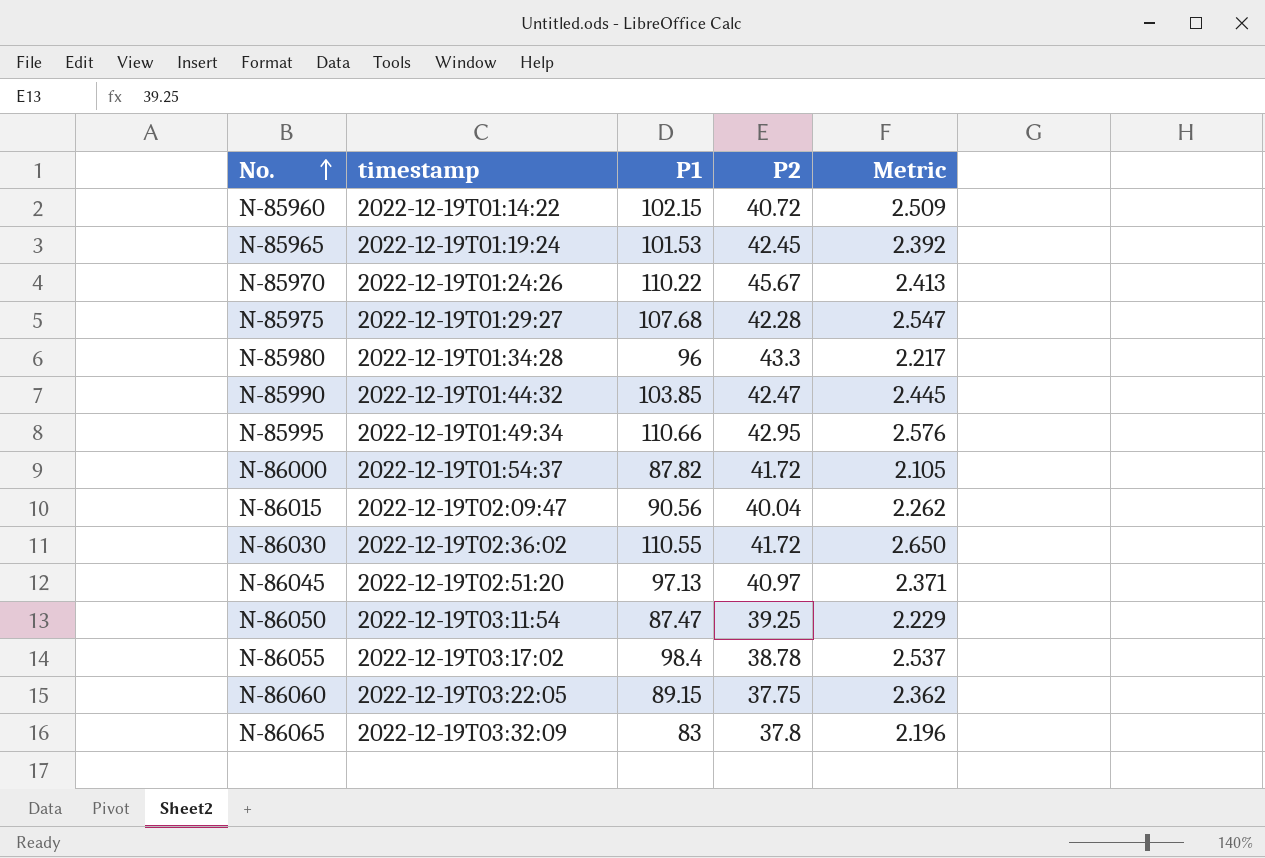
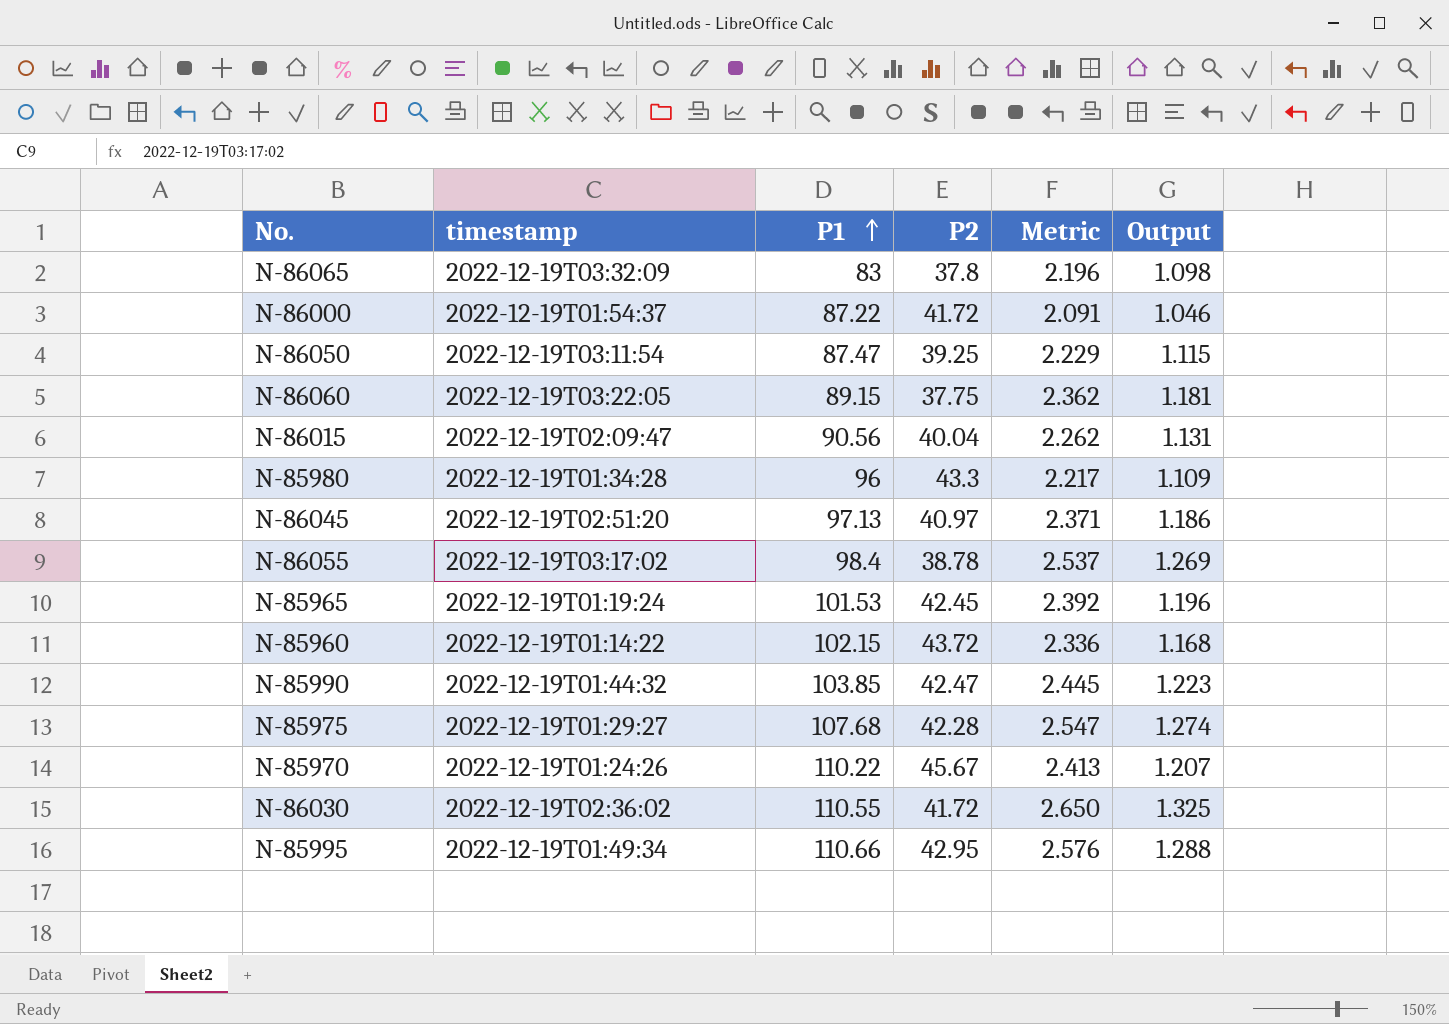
row order: No. ascending -> P1 ascending
column Output | formula: none -> [Metric] * 0.5
N-86000 | P1: 87.82 -> 87.22
N-86000 | Metric: 2.105 -> 2.091
N-85960 | P2: 40.72 -> 43.72
N-85960 | Metric: 2.509 -> 2.336

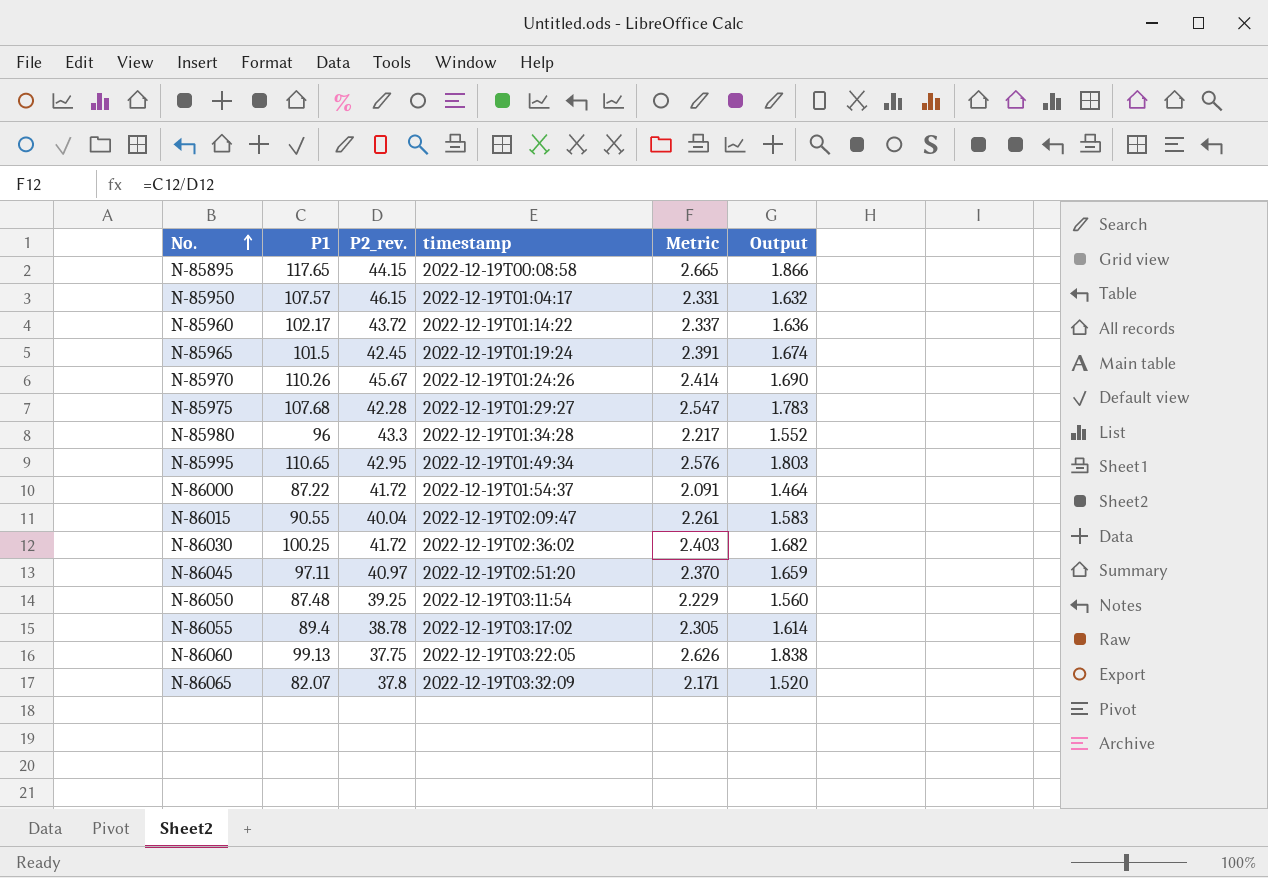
row order: P1 ascending -> No. ascending
column name: P2 -> P2_rev.
column timestamp | position: 2 -> 4
column Output | formula: [Metric] * 0.5 -> [Metric] * 0.7
row N-85990: 2022-12-19T01:44:32 | 103.85 | 42.47 | 2.445 | 1.223 -> none
row N-85895: none -> 117.65 | 44.15 | 2022-12-19T00:08:58 | 2.665 | 1.866
row N-85950: none -> 107.57 | 46.15 | 2022-12-19T01:04:17 | 2.331 | 1.632
N-85960 | P1: 102.15 -> 102.17
N-85960 | Metric: 2.336 -> 2.337
N-85965 | P1: 101.53 -> 101.5
N-85965 | Metric: 2.392 -> 2.391
N-85970 | P1: 110.22 -> 110.26
N-85970 | Metric: 2.413 -> 2.414
N-85995 | P1: 110.66 -> 110.65
N-86015 | P1: 90.56 -> 90.55
N-86015 | Metric: 2.262 -> 2.261
N-86030 | P1: 110.55 -> 100.25
N-86030 | Metric: 2.650 -> 2.403
N-86045 | P1: 97.13 -> 97.11
N-86045 | Metric: 2.371 -> 2.370
N-86050 | P1: 87.47 -> 87.48
N-86055 | P1: 98.4 -> 89.4
N-86055 | Metric: 2.537 -> 2.305
N-86060 | P1: 89.15 -> 99.13
N-86060 | Metric: 2.362 -> 2.626
N-86065 | P1: 83 -> 82.07
N-86065 | Metric: 2.196 -> 2.171

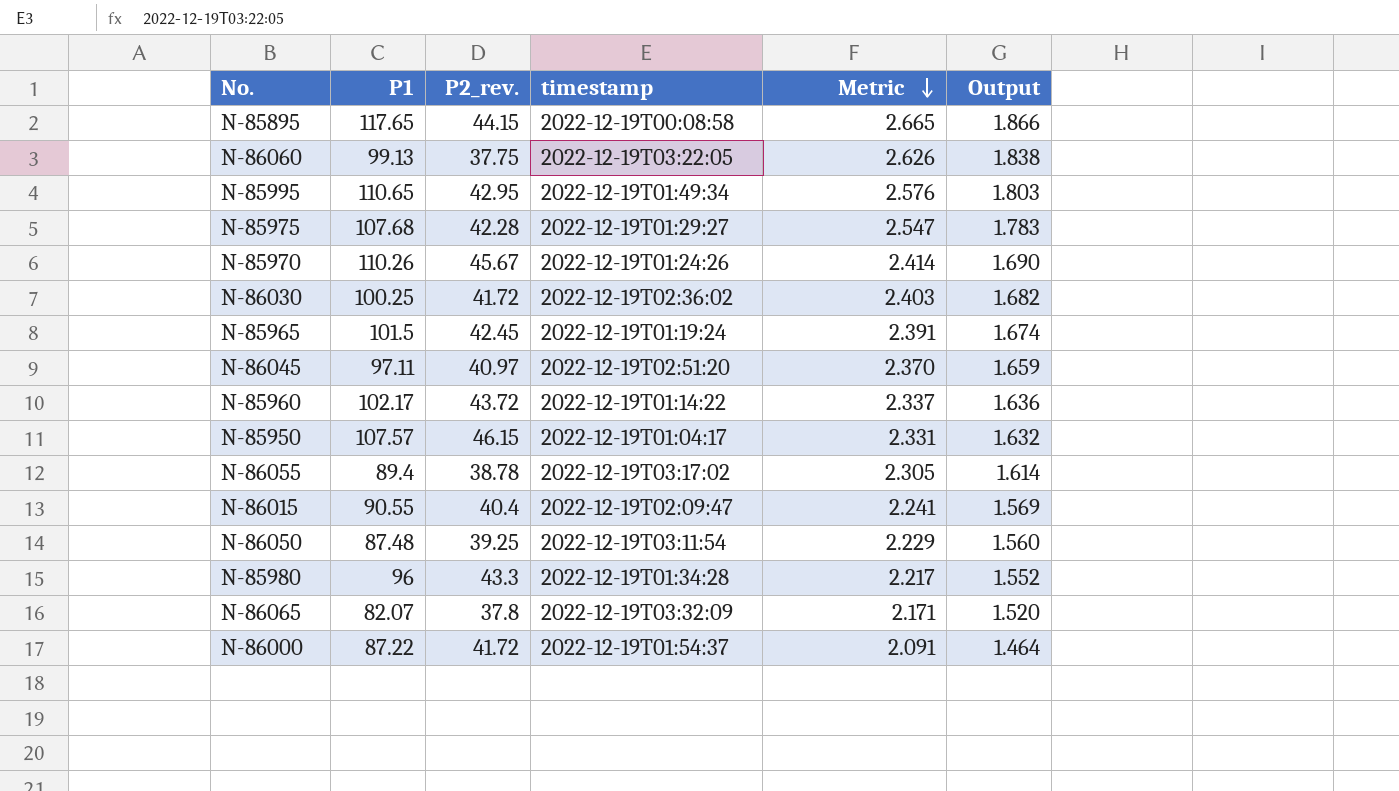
row order: No. ascending -> Metric descending
N-86015 | P2_rev.: 40.04 -> 40.4
N-86015 | Metric: 2.261 -> 2.241
N-86015 | Output: 1.583 -> 1.569

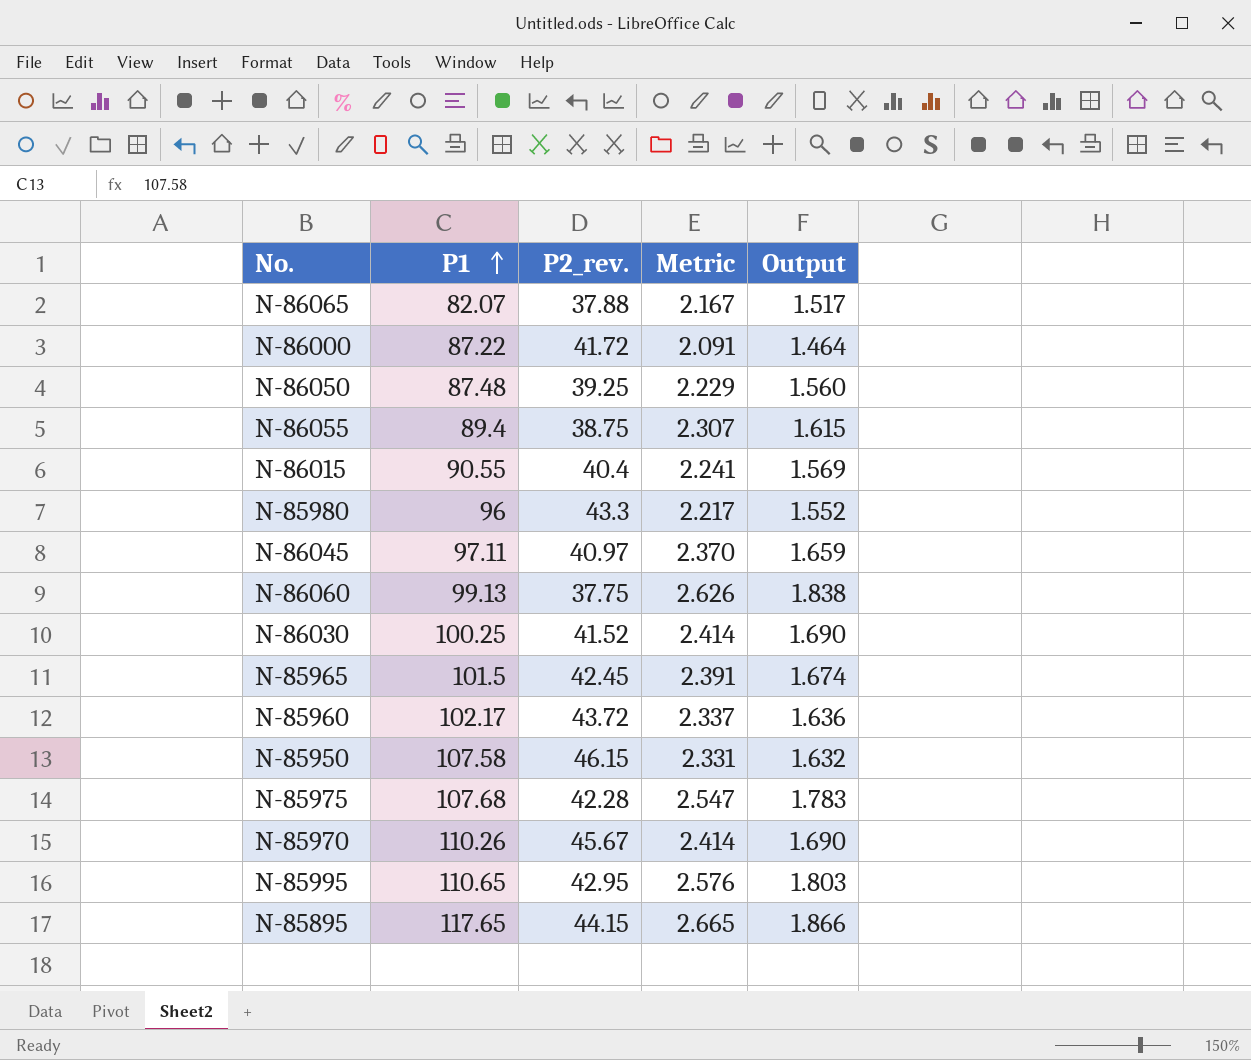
row order: Metric descending -> P1 ascending
column timestamp | position: 4 -> none
N-86065 | P2_rev.: 37.8 -> 37.88
N-86065 | Metric: 2.171 -> 2.167
N-86065 | Output: 1.520 -> 1.517
N-86055 | P2_rev.: 38.78 -> 38.75
N-86055 | Metric: 2.305 -> 2.307
N-86055 | Output: 1.614 -> 1.615
N-86030 | P2_rev.: 41.72 -> 41.52
N-86030 | Metric: 2.403 -> 2.414
N-86030 | Output: 1.682 -> 1.690
N-85950 | P1: 107.57 -> 107.58

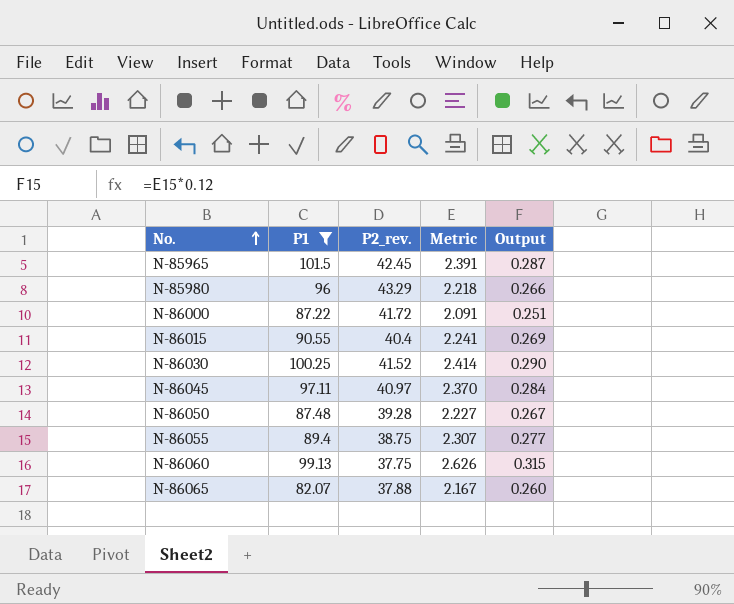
filter: none -> P1 <= 101.5
row order: P1 ascending -> No. ascending
column Output | formula: [Metric] * 0.7 -> [Metric] * 0.12
N-85980 | P2_rev.: 43.3 -> 43.29
N-85980 | Metric: 2.217 -> 2.218
N-86050 | P2_rev.: 39.25 -> 39.28
N-86050 | Metric: 2.229 -> 2.227

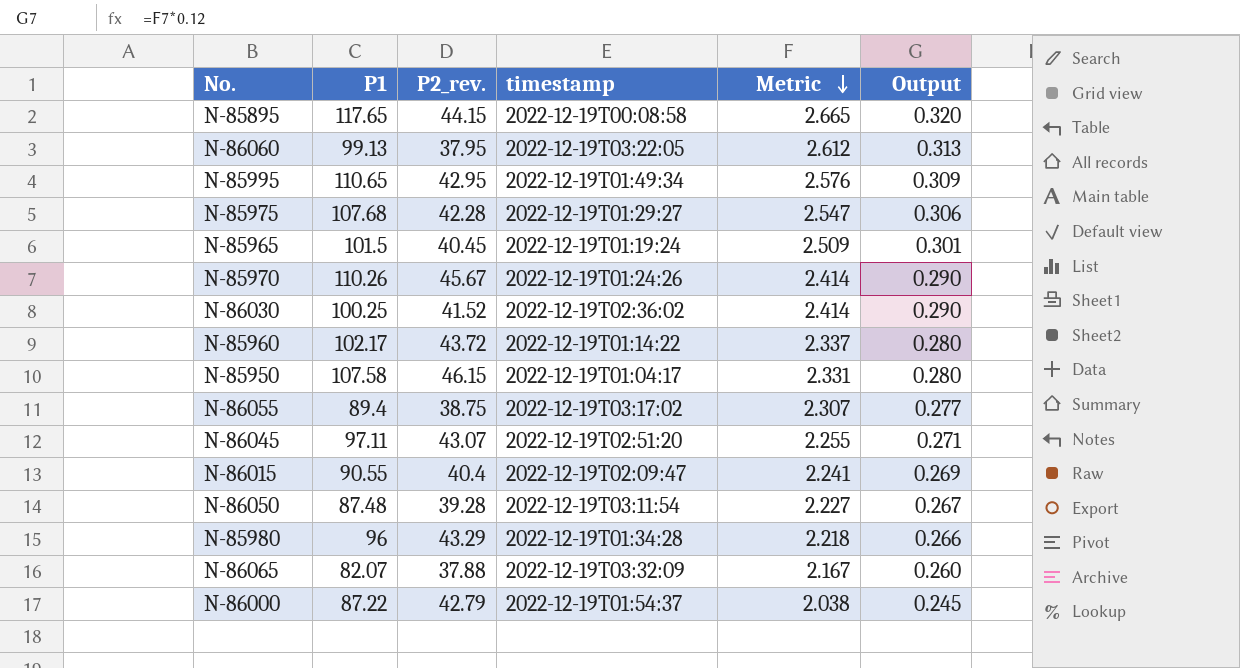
filter: P1 <= 101.5 -> none
row order: No. ascending -> Metric descending
column timestamp | position: none -> 4
N-86060 | P2_rev.: 37.75 -> 37.95
N-86060 | Metric: 2.626 -> 2.612
N-86060 | Output: 0.315 -> 0.313
N-85965 | P2_rev.: 42.45 -> 40.45
N-85965 | Metric: 2.391 -> 2.509
N-85965 | Output: 0.287 -> 0.301
N-86045 | P2_rev.: 40.97 -> 43.07
N-86045 | Metric: 2.370 -> 2.255
N-86045 | Output: 0.284 -> 0.271
N-86000 | P2_rev.: 41.72 -> 42.79
N-86000 | Metric: 2.091 -> 2.038
N-86000 | Output: 0.251 -> 0.245

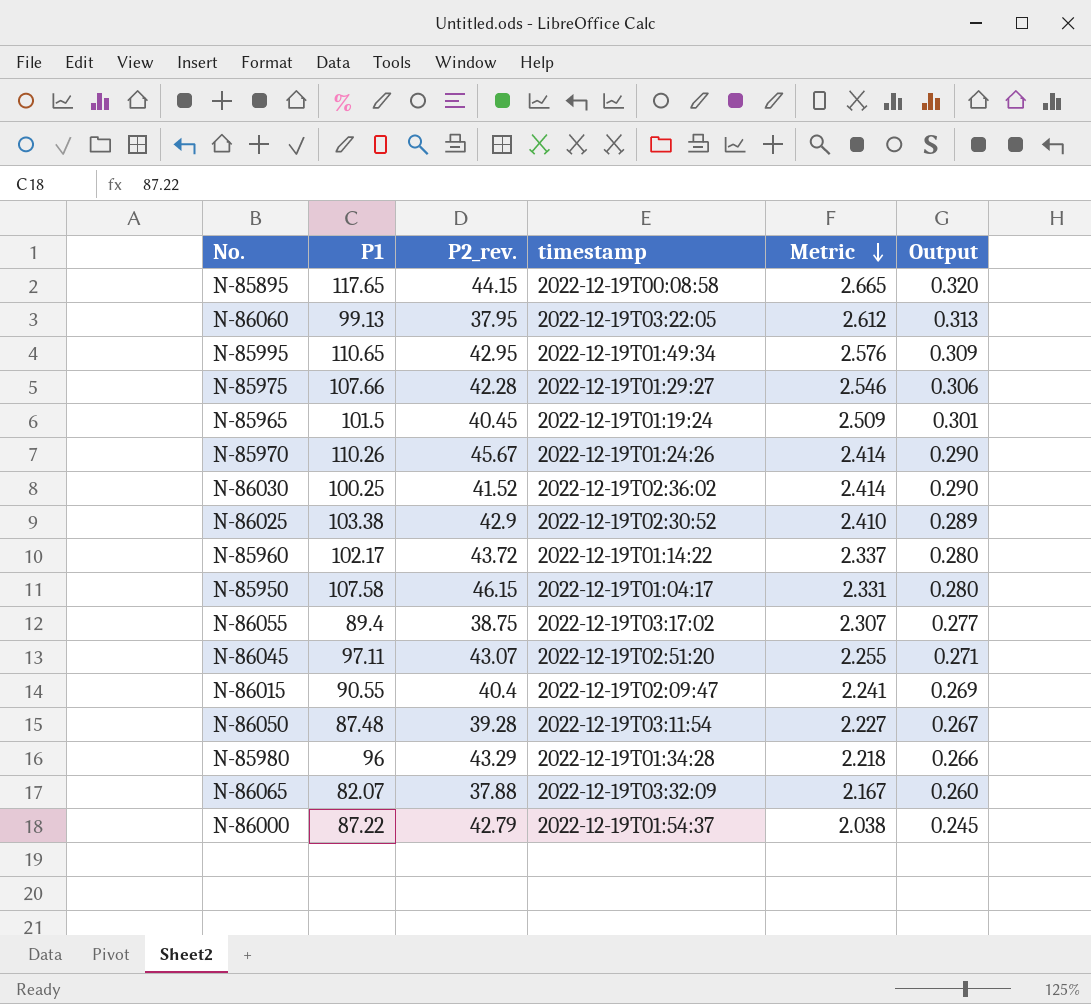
N-85975 | P1: 107.68 -> 107.66
N-85975 | Metric: 2.547 -> 2.546
row N-86025: none -> 103.38 | 42.9 | 2022-12-19T02:30:52 | 2.410 | 0.289

